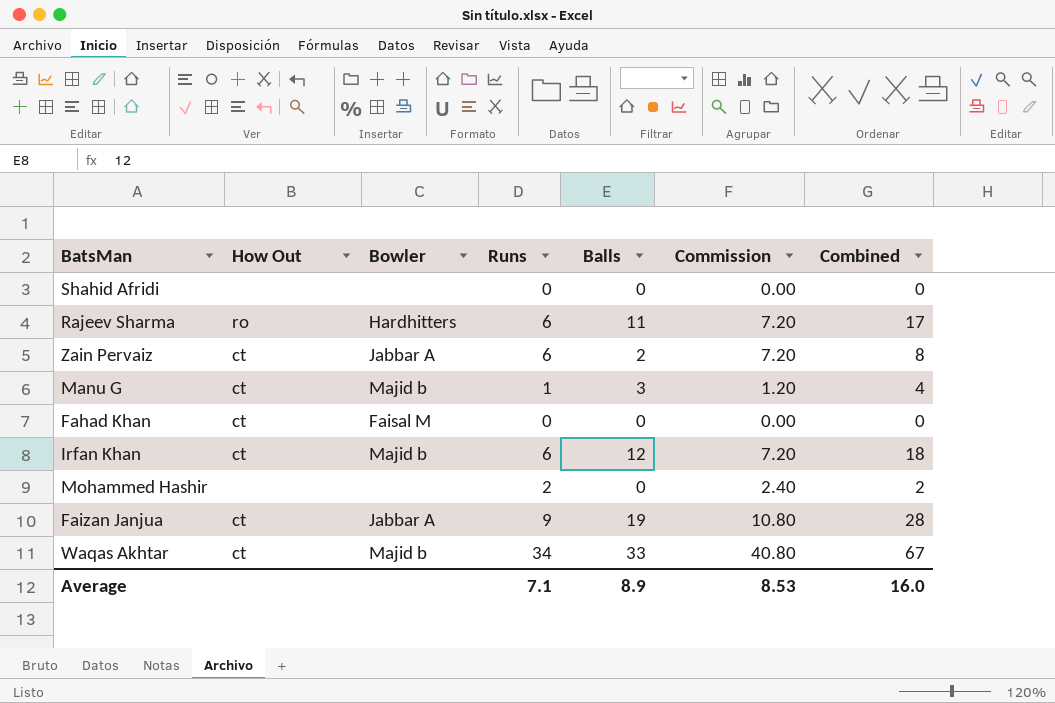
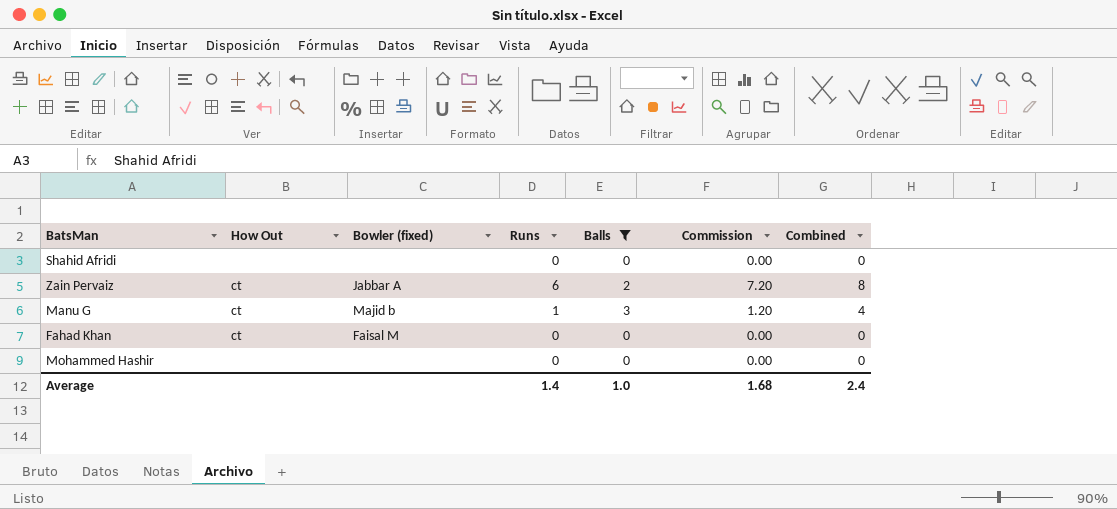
filter: none -> Balls <= 3
column name: Bowler -> Bowler (fixed)
Mohammed Hashir | Runs: 2 -> 0
Mohammed Hashir | Commission: 2.40 -> 0.00
Mohammed Hashir | Combined: 2 -> 0
Average | Runs: 7.1 -> 1.4
Average | Balls: 8.9 -> 1.0
Average | Commission: 8.53 -> 1.68
Average | Combined: 16.0 -> 2.4

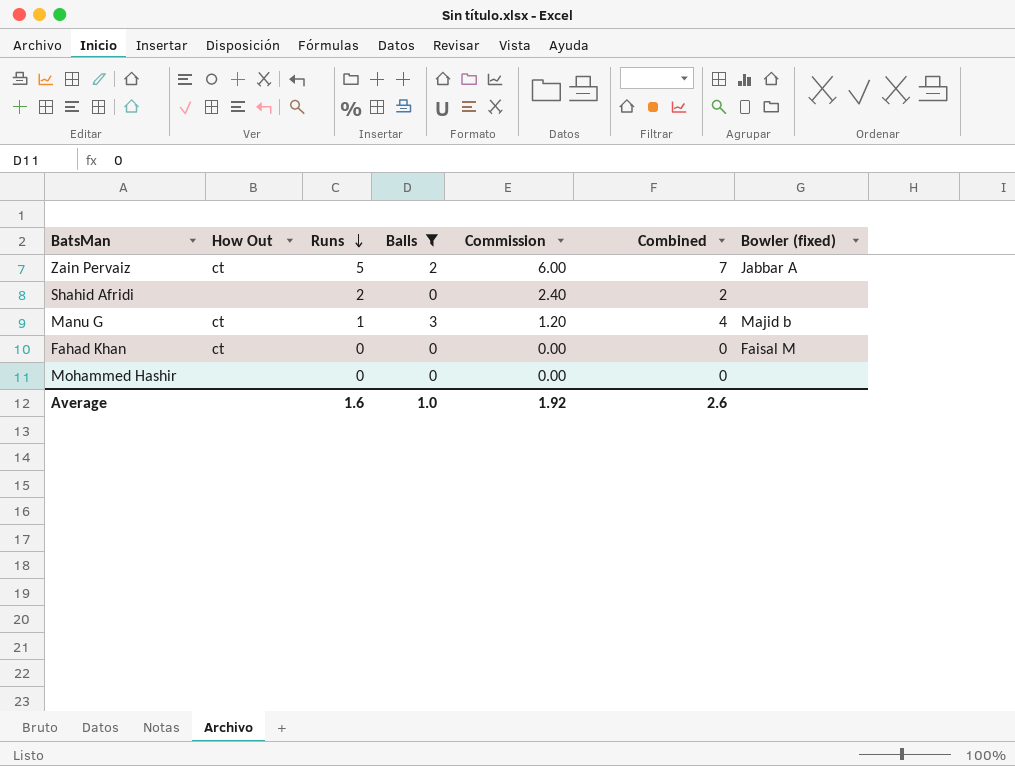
row order: none -> Runs descending
column Bowler (fixed) | position: 3 -> 7
Zain Pervaiz | Runs: 6 -> 5
Zain Pervaiz | Commission: 7.20 -> 6.00
Zain Pervaiz | Combined: 8 -> 7
Shahid Afridi | Runs: 0 -> 2
Shahid Afridi | Commission: 0.00 -> 2.40
Shahid Afridi | Combined: 0 -> 2
Average | Runs: 1.4 -> 1.6
Average | Commission: 1.68 -> 1.92
Average | Combined: 2.4 -> 2.6

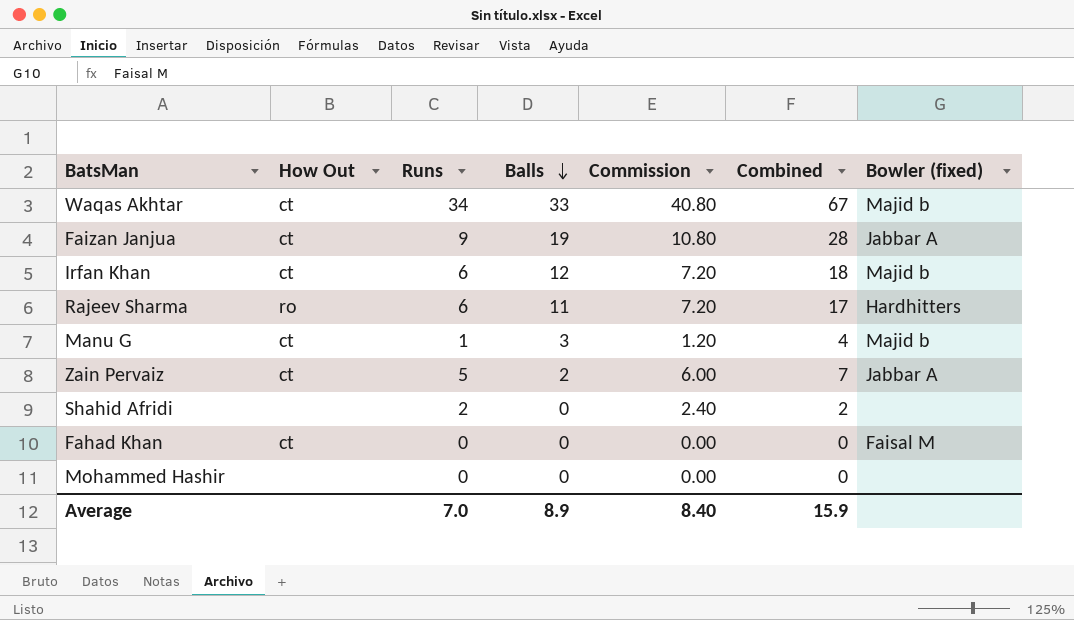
filter: Balls <= 3 -> none
row order: Runs descending -> Balls descending
Average | Runs: 1.6 -> 7.0
Average | Balls: 1.0 -> 8.9
Average | Commission: 1.92 -> 8.40
Average | Combined: 2.6 -> 15.9

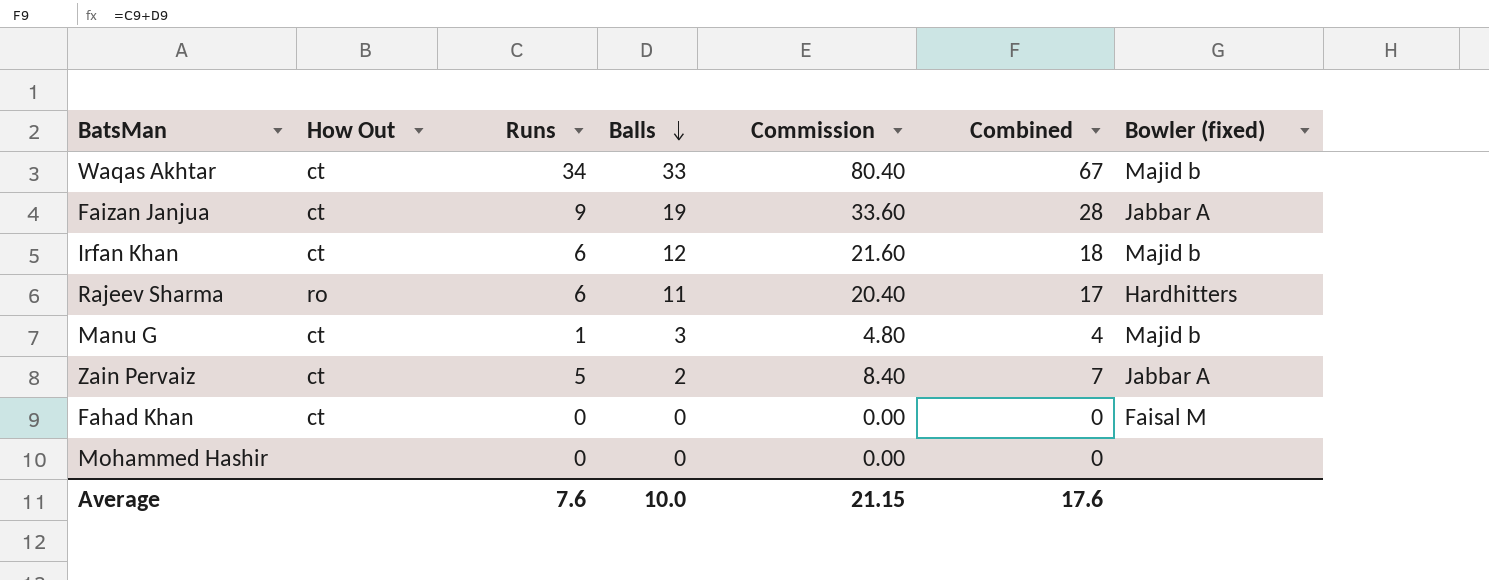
column Commission | formula: [Runs] * 1.2 -> [Combined] * 1.2
row Shahid Afridi: none | 2 | 0 | 2.40 | 2 | none -> none
Average | Runs: 7.0 -> 7.6
Average | Balls: 8.9 -> 10.0
Average | Commission: 8.40 -> 21.15
Average | Combined: 15.9 -> 17.6

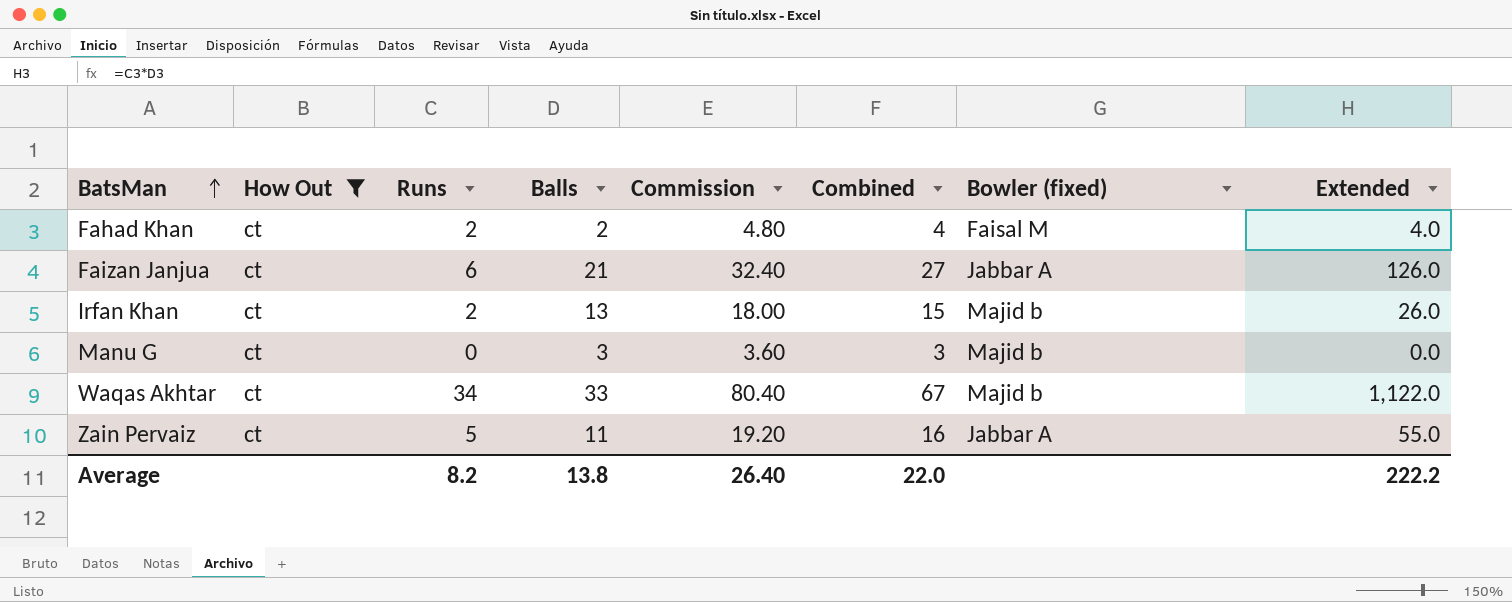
filter: none -> How Out = ct
row order: Balls descending -> BatsMan ascending
column Extended | formula: none -> [Runs] * [Balls]
Fahad Khan | Runs: 0 -> 2
Fahad Khan | Balls: 0 -> 2
Fahad Khan | Commission: 0.00 -> 4.80
Fahad Khan | Combined: 0 -> 4
Faizan Janjua | Runs: 9 -> 6
Faizan Janjua | Balls: 19 -> 21
Faizan Janjua | Commission: 33.60 -> 32.40
Faizan Janjua | Combined: 28 -> 27
Irfan Khan | Runs: 6 -> 2
Irfan Khan | Balls: 12 -> 13
Irfan Khan | Commission: 21.60 -> 18.00
Irfan Khan | Combined: 18 -> 15
Manu G | Runs: 1 -> 0
Manu G | Commission: 4.80 -> 3.60
Manu G | Combined: 4 -> 3
Zain Pervaiz | Balls: 2 -> 11
Zain Pervaiz | Commission: 8.40 -> 19.20
Zain Pervaiz | Combined: 7 -> 16
Average | Runs: 7.6 -> 8.2
Average | Balls: 10.0 -> 13.8
Average | Commission: 21.15 -> 26.40
Average | Combined: 17.6 -> 22.0

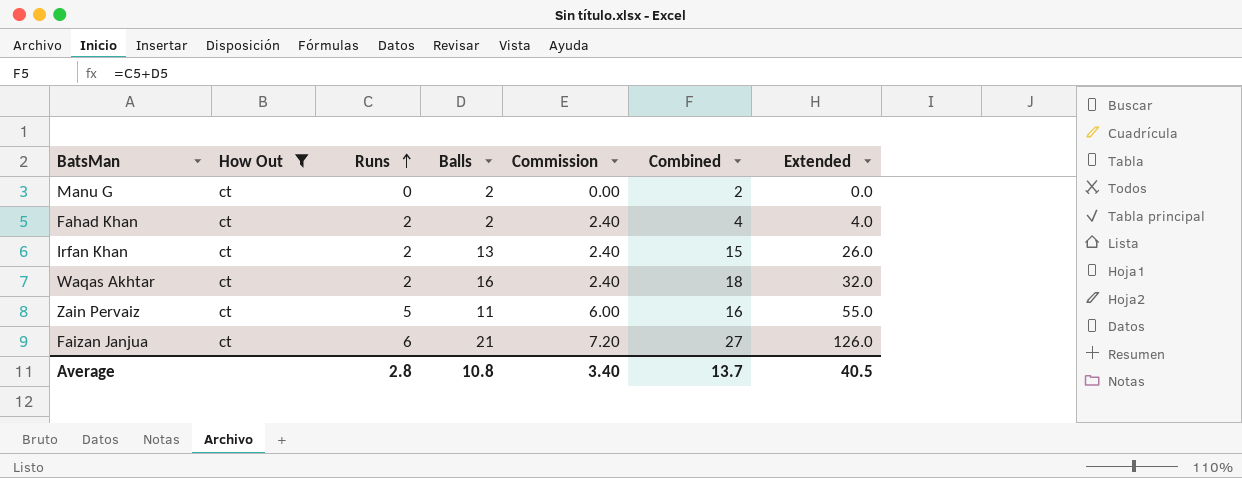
row order: BatsMan ascending -> Runs ascending
column Bowler (fixed) | position: 7 -> none
column Commission | formula: [Combined] * 1.2 -> [Runs] * 1.2
Manu G | Balls: 3 -> 2
Manu G | Combined: 3 -> 2
Waqas Akhtar | Runs: 34 -> 2
Waqas Akhtar | Balls: 33 -> 16
Waqas Akhtar | Combined: 67 -> 18
Waqas Akhtar | Extended: 1,122.0 -> 32.0
Average | Runs: 8.2 -> 2.8
Average | Balls: 13.8 -> 10.8
Average | Commission: 26.40 -> 3.40
Average | Combined: 22.0 -> 13.7
Average | Extended: 222.2 -> 40.5

